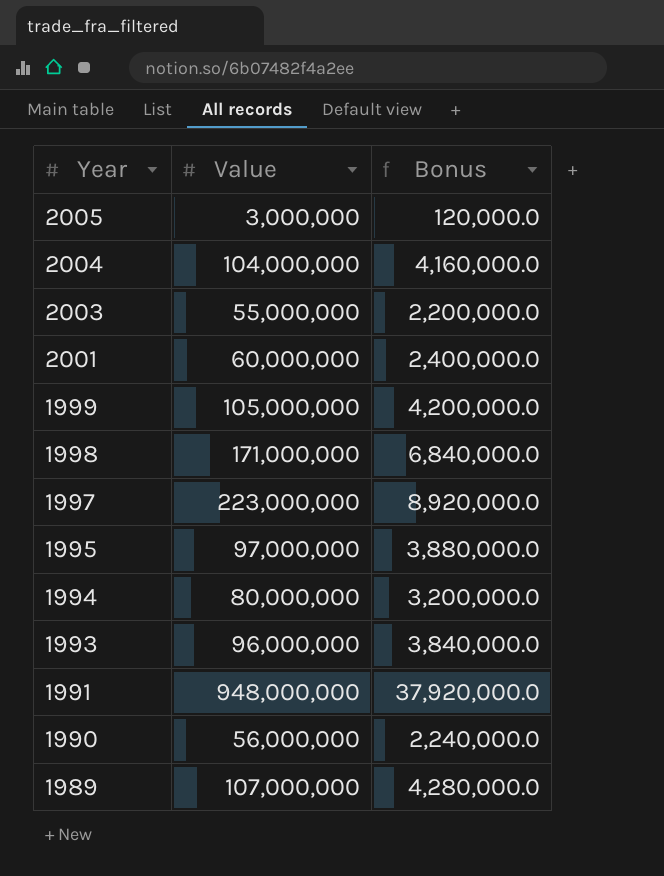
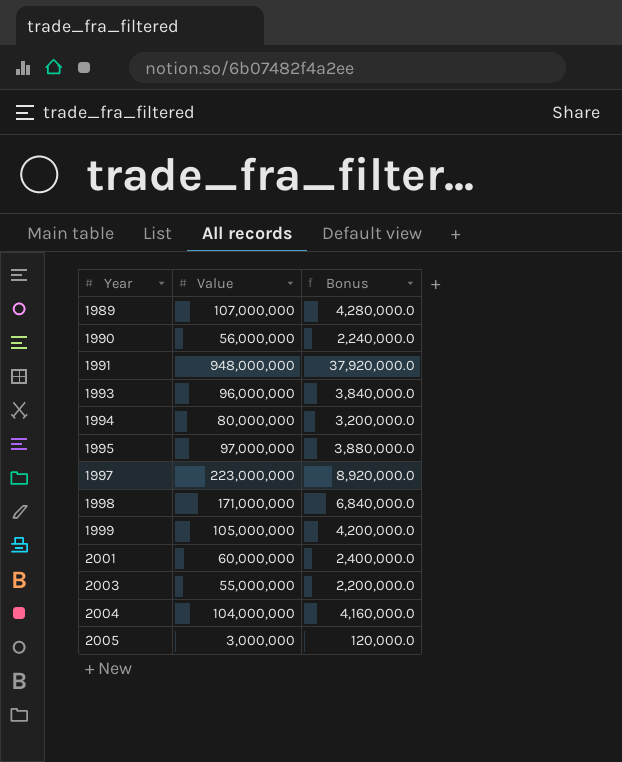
row order: Year descending -> Year ascending

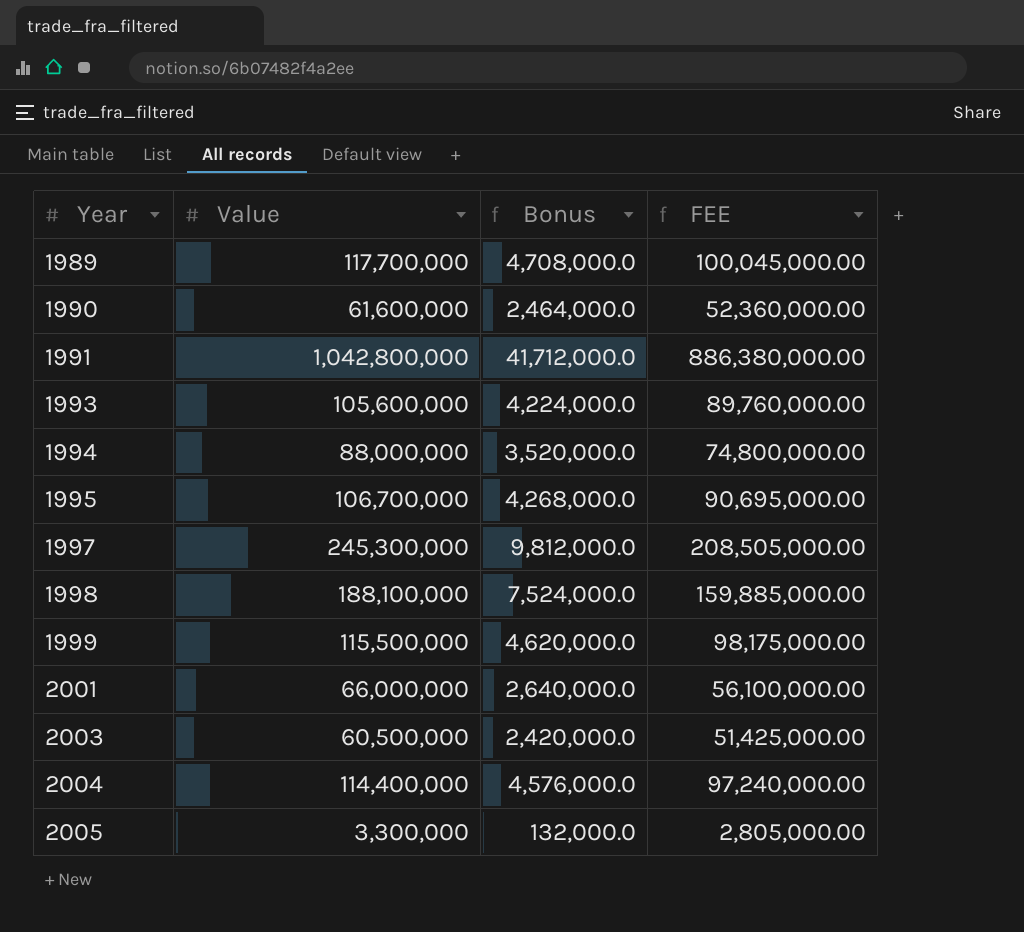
column FEE | formula: none -> [Value] * 0.85
1989 | Value: 107,000,000 -> 117,700,000
1989 | Bonus: 4,280,000.0 -> 4,708,000.0
1990 | Value: 56,000,000 -> 61,600,000
1990 | Bonus: 2,240,000.0 -> 2,464,000.0
1991 | Value: 948,000,000 -> 1,042,800,000
1991 | Bonus: 37,920,000.0 -> 41,712,000.0
1993 | Value: 96,000,000 -> 105,600,000
1993 | Bonus: 3,840,000.0 -> 4,224,000.0
1994 | Value: 80,000,000 -> 88,000,000
1994 | Bonus: 3,200,000.0 -> 3,520,000.0
1995 | Value: 97,000,000 -> 106,700,000
1995 | Bonus: 3,880,000.0 -> 4,268,000.0
1997 | Value: 223,000,000 -> 245,300,000
1997 | Bonus: 8,920,000.0 -> 9,812,000.0
1998 | Value: 171,000,000 -> 188,100,000
1998 | Bonus: 6,840,000.0 -> 7,524,000.0
1999 | Value: 105,000,000 -> 115,500,000
1999 | Bonus: 4,200,000.0 -> 4,620,000.0
2001 | Value: 60,000,000 -> 66,000,000
2001 | Bonus: 2,400,000.0 -> 2,640,000.0
2003 | Value: 55,000,000 -> 60,500,000
2003 | Bonus: 2,200,000.0 -> 2,420,000.0
2004 | Value: 104,000,000 -> 114,400,000
2004 | Bonus: 4,160,000.0 -> 4,576,000.0
2005 | Value: 3,000,000 -> 3,300,000
2005 | Bonus: 120,000.0 -> 132,000.0

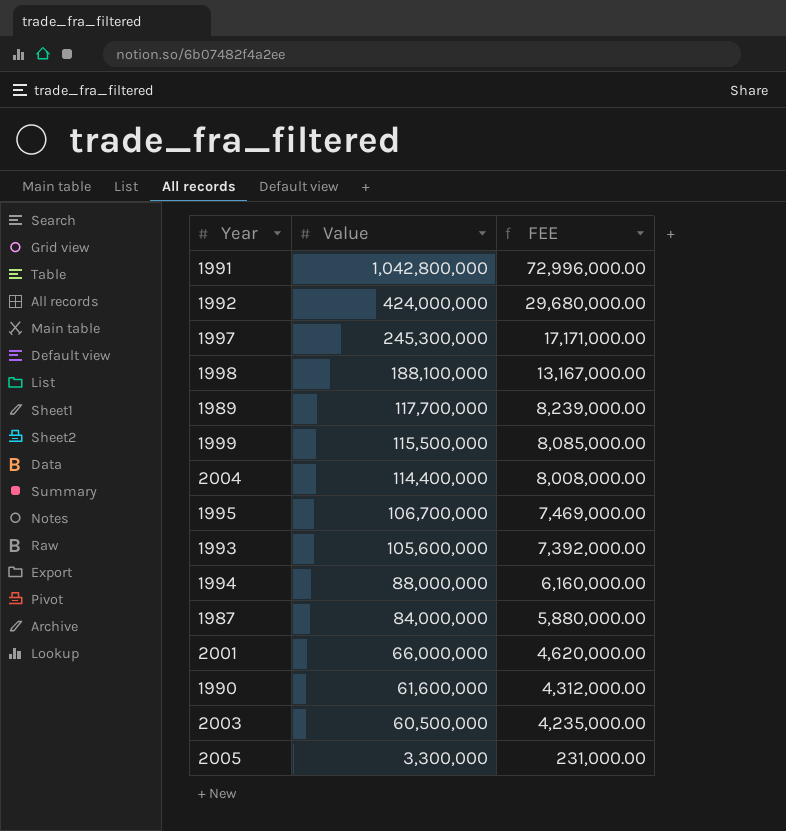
row order: Year ascending -> Value descending
column Bonus | formula: [Value] * 0.04 -> none
column FEE | formula: [Value] * 0.85 -> [Value] * 0.07
row 1992: none -> 424,000,000 | 29,680,000.00
row 1987: none -> 84,000,000 | 5,880,000.00

